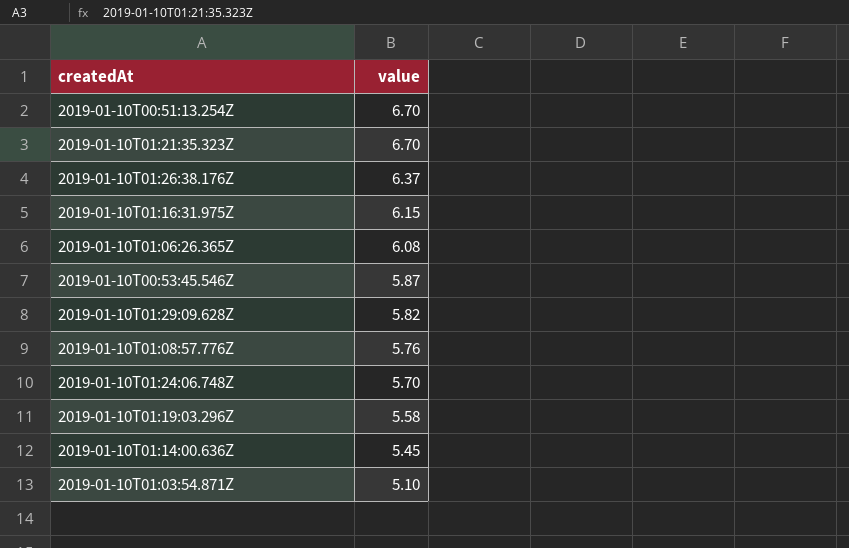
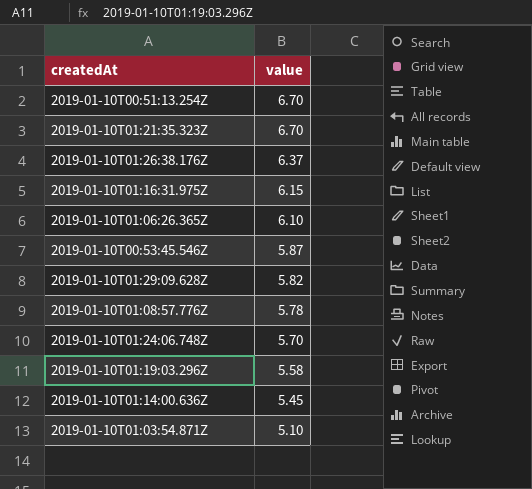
2019-01-10T01:06:26.365Z | value: 6.08 -> 6.10
2019-01-10T01:08:57.776Z | value: 5.76 -> 5.78

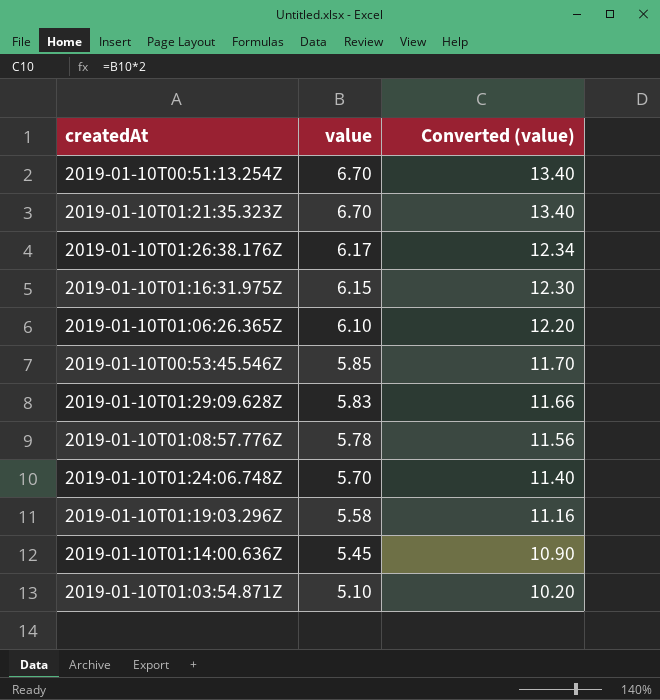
column Converted (value) | formula: none -> [value] * 2
2019-01-10T01:26:38.176Z | value: 6.37 -> 6.17
2019-01-10T00:53:45.546Z | value: 5.87 -> 5.85
2019-01-10T01:29:09.628Z | value: 5.82 -> 5.83

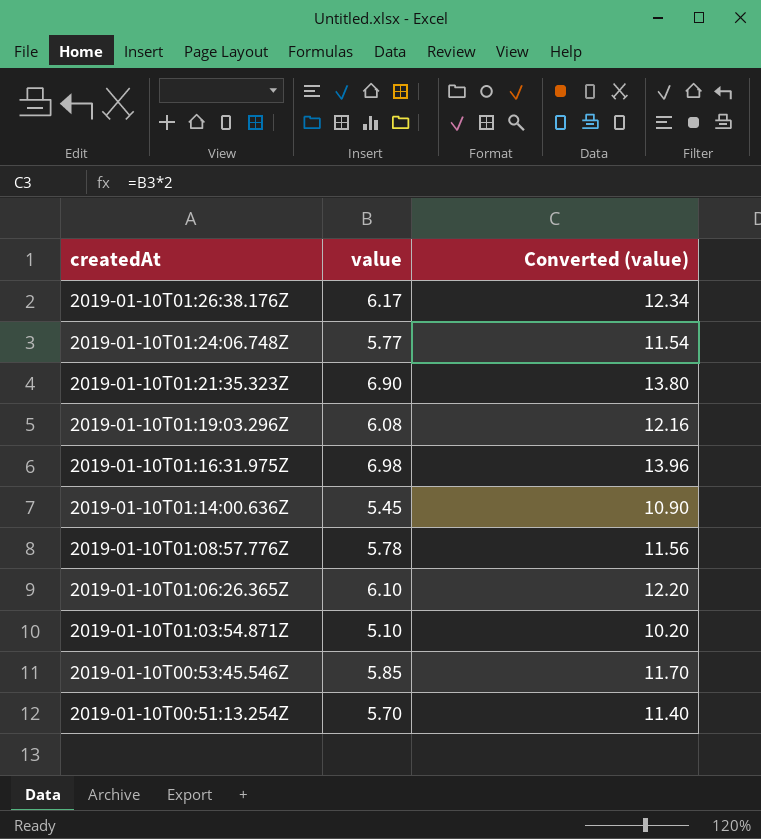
row order: value descending -> createdAt descending
row 2019-01-10T01:29:09.628Z: 5.83 | 11.66 -> none
2019-01-10T01:24:06.748Z | value: 5.70 -> 5.77
2019-01-10T01:24:06.748Z | Converted (value): 11.40 -> 11.54
2019-01-10T01:21:35.323Z | value: 6.70 -> 6.90
2019-01-10T01:21:35.323Z | Converted (value): 13.40 -> 13.80
2019-01-10T01:19:03.296Z | value: 5.58 -> 6.08
2019-01-10T01:19:03.296Z | Converted (value): 11.16 -> 12.16
2019-01-10T01:16:31.975Z | value: 6.15 -> 6.98
2019-01-10T01:16:31.975Z | Converted (value): 12.30 -> 13.96
2019-01-10T00:51:13.254Z | value: 6.70 -> 5.70
2019-01-10T00:51:13.254Z | Converted (value): 13.40 -> 11.40

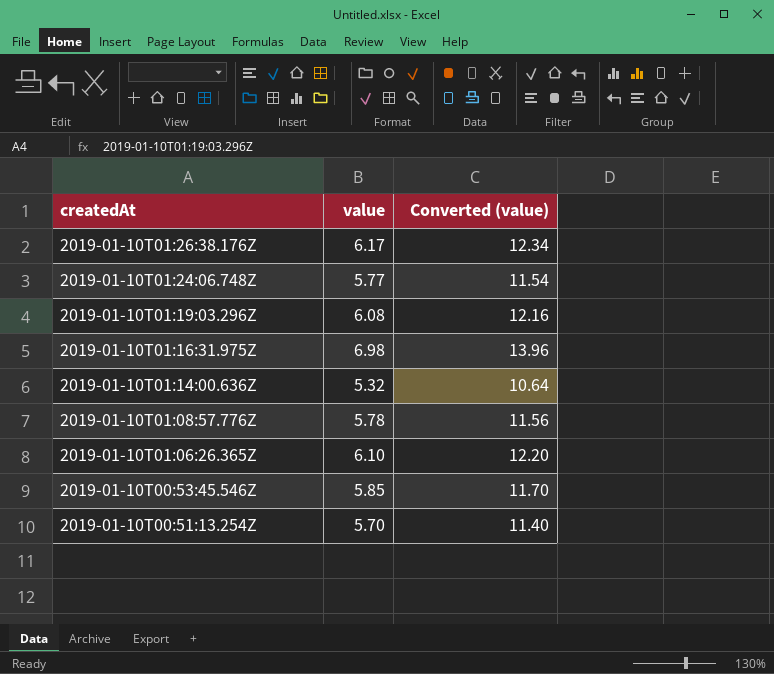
row 2019-01-10T01:21:35.323Z: 6.90 | 13.80 -> none
row 2019-01-10T01:03:54.871Z: 5.10 | 10.20 -> none
2019-01-10T01:14:00.636Z | value: 5.45 -> 5.32
2019-01-10T01:14:00.636Z | Converted (value): 10.90 -> 10.64

